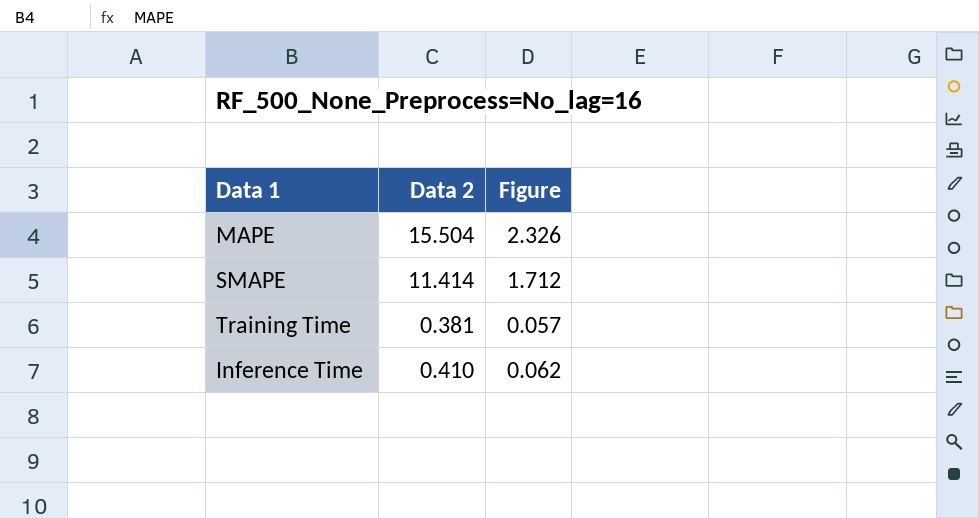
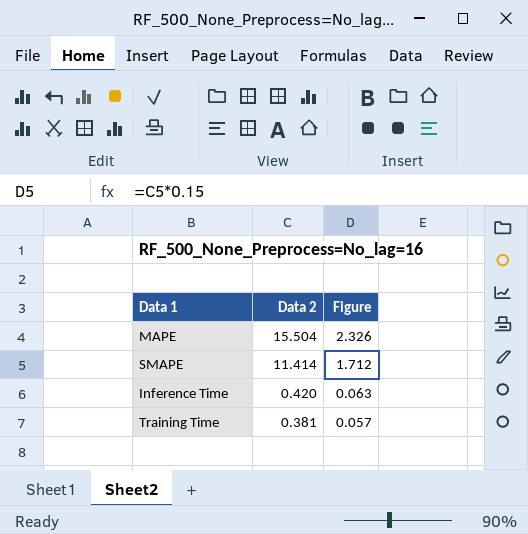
row order: none -> Data 2 descending
Inference Time | Data 2: 0.410 -> 0.420
Inference Time | Figure: 0.062 -> 0.063

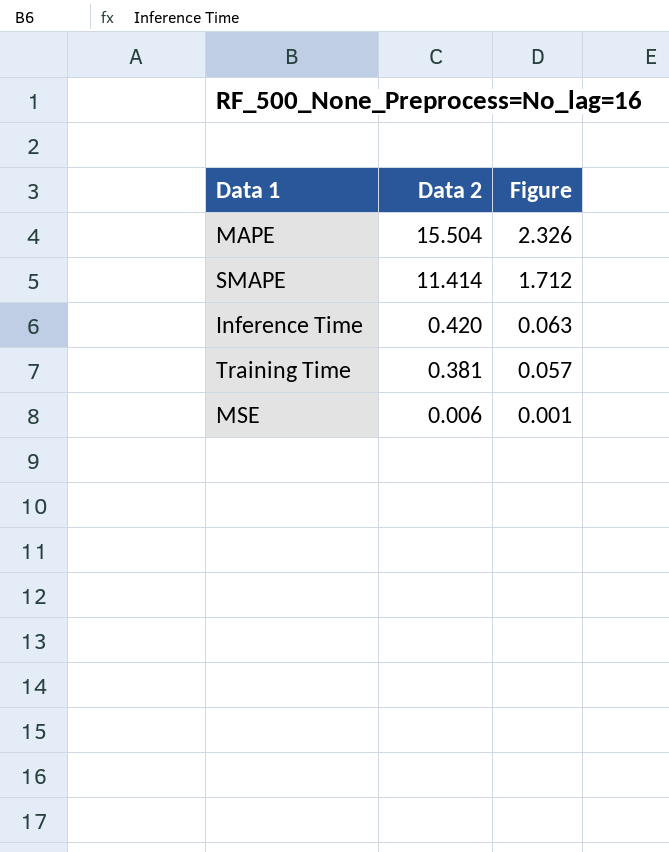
row MSE: none -> 0.006 | 0.001

